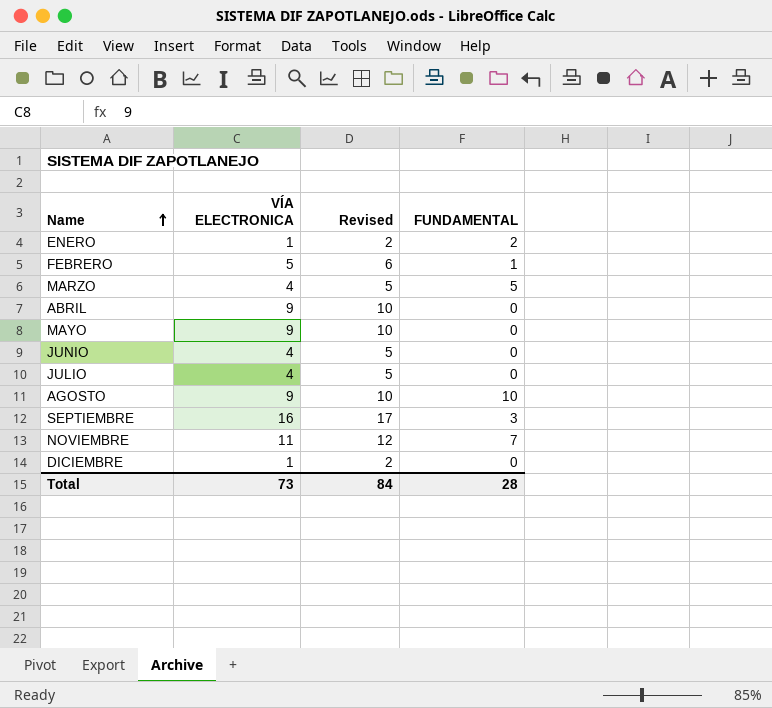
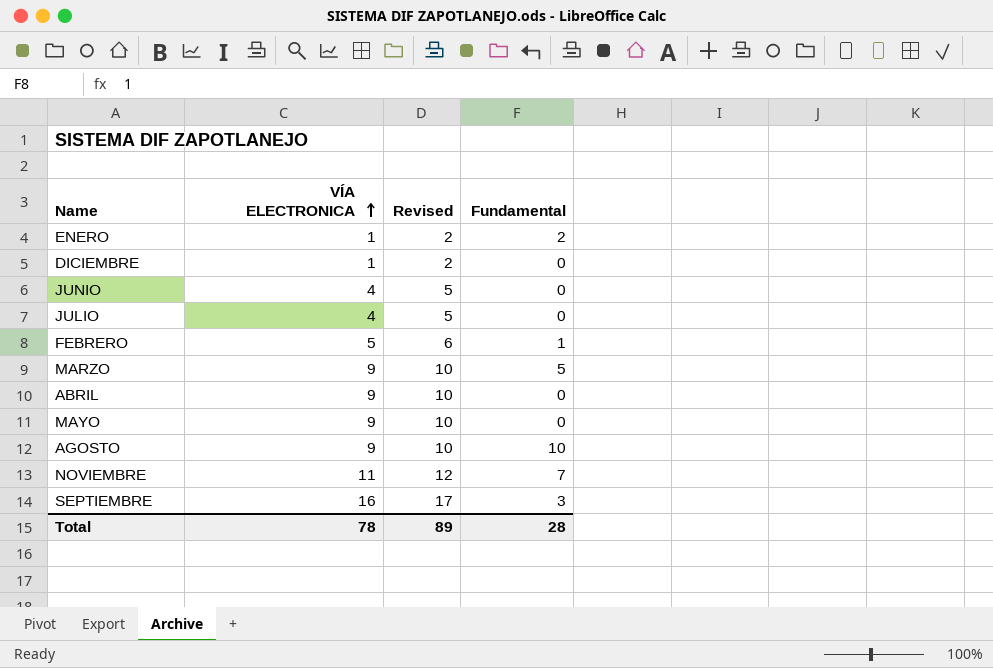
row order: Name ascending -> VÍA ELECTRONICA ascending
column name: FUNDAMENTAL -> Fundamental
MARZO | VÍA ELECTRONICA: 4 -> 9
MARZO | Revised: 5 -> 10
Total | VÍA ELECTRONICA: 73 -> 78
Total | Revised: 84 -> 89

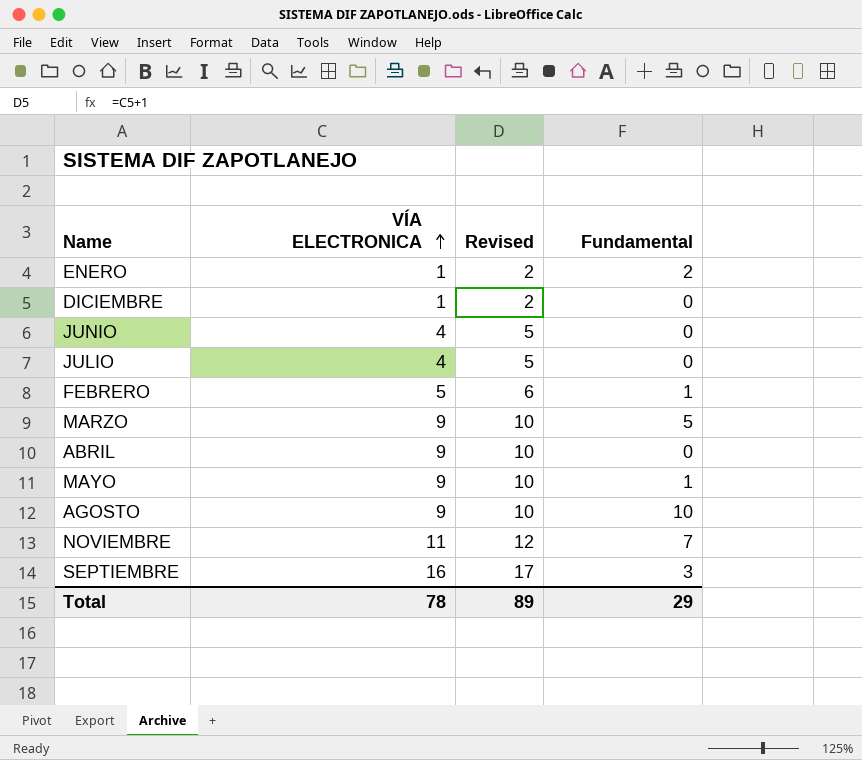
MAYO | Fundamental: 0 -> 1
Total | Fundamental: 28 -> 29

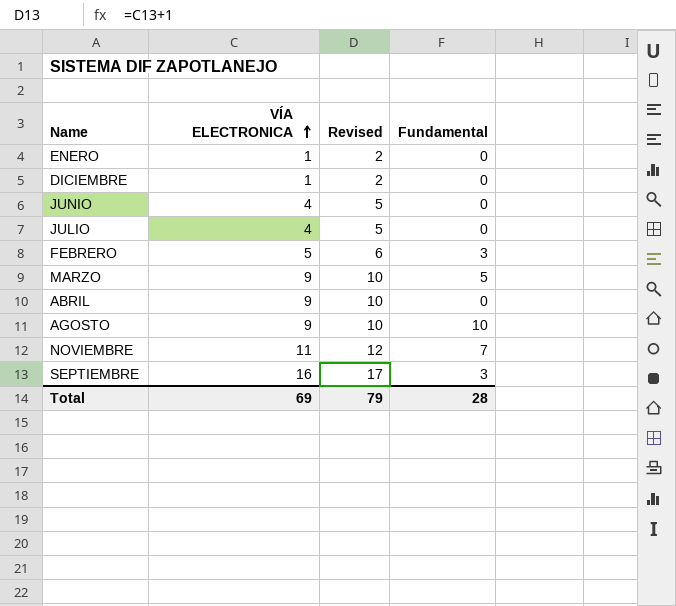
row MAYO: 9 | 10 | 1 -> none
ENERO | Fundamental: 2 -> 0
FEBRERO | Fundamental: 1 -> 3
Total | VÍA ELECTRONICA: 78 -> 69
Total | Revised: 89 -> 79
Total | Fundamental: 29 -> 28

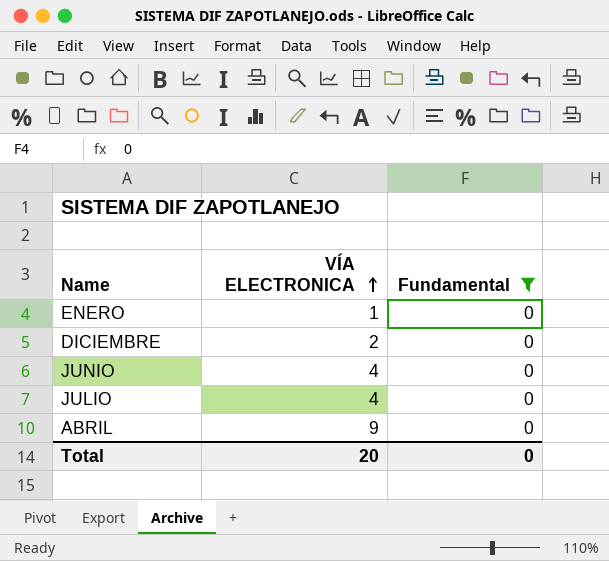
filter: none -> Fundamental = 0
column Revised | formula: [VÍA ELECTRONICA] + 1 -> none
DICIEMBRE | VÍA ELECTRONICA: 1 -> 2
Total | VÍA ELECTRONICA: 69 -> 20
Total | Fundamental: 28 -> 0

